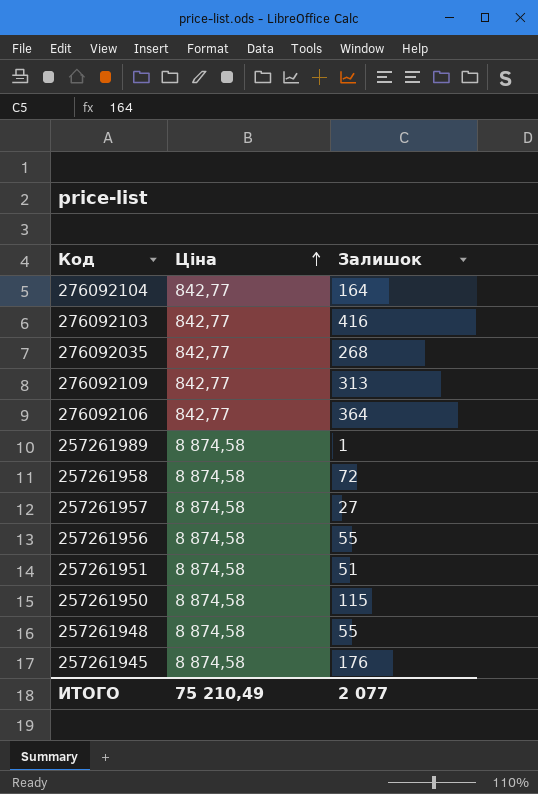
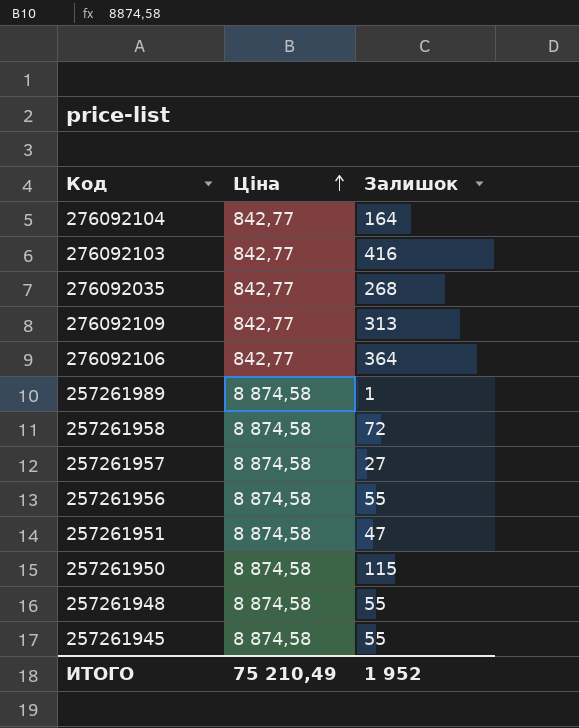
257261951 | Залишок: 51 -> 47
257261945 | Залишок: 176 -> 55
ИТОГО | Залишок: 2 077 -> 1 952

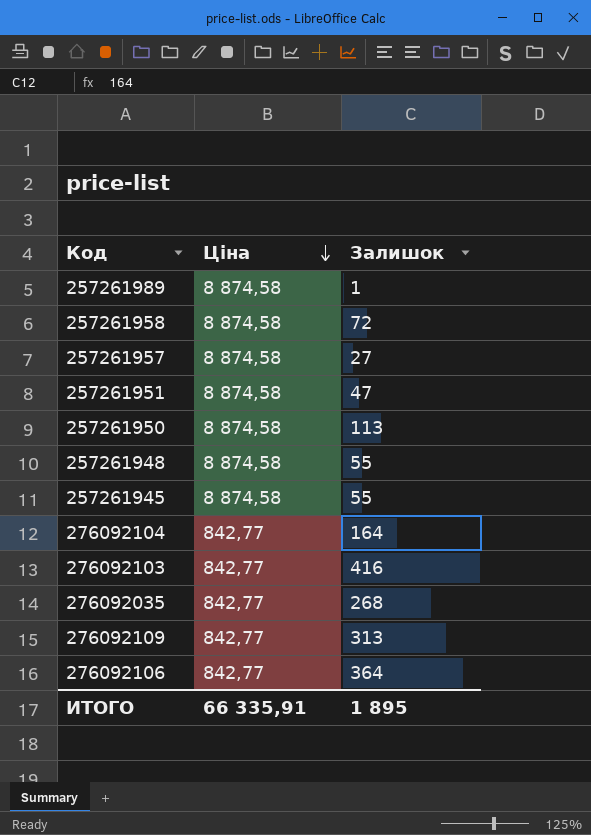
row order: Ціна ascending -> Ціна descending
row 257261956: 8 874,58 | 55 -> none
257261950 | Залишок: 115 -> 113
ИТОГО | Ціна: 75 210,49 -> 66 335,91
ИТОГО | Залишок: 1 952 -> 1 895

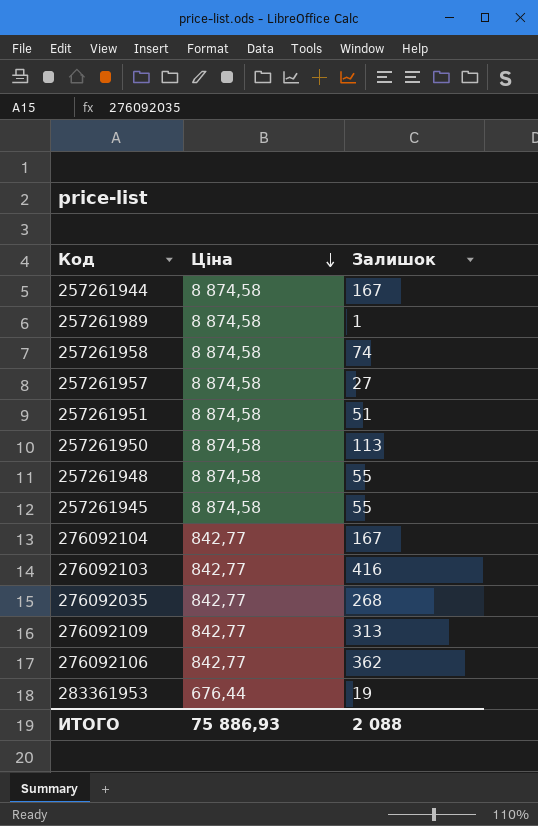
row 257261944: none -> 8 874,58 | 167
257261958 | Залишок: 72 -> 74
257261951 | Залишок: 47 -> 51
276092104 | Залишок: 164 -> 167
276092106 | Залишок: 364 -> 362
row 283361953: none -> 676,44 | 19
ИТОГО | Ціна: 66 335,91 -> 75 886,93
ИТОГО | Залишок: 1 895 -> 2 088

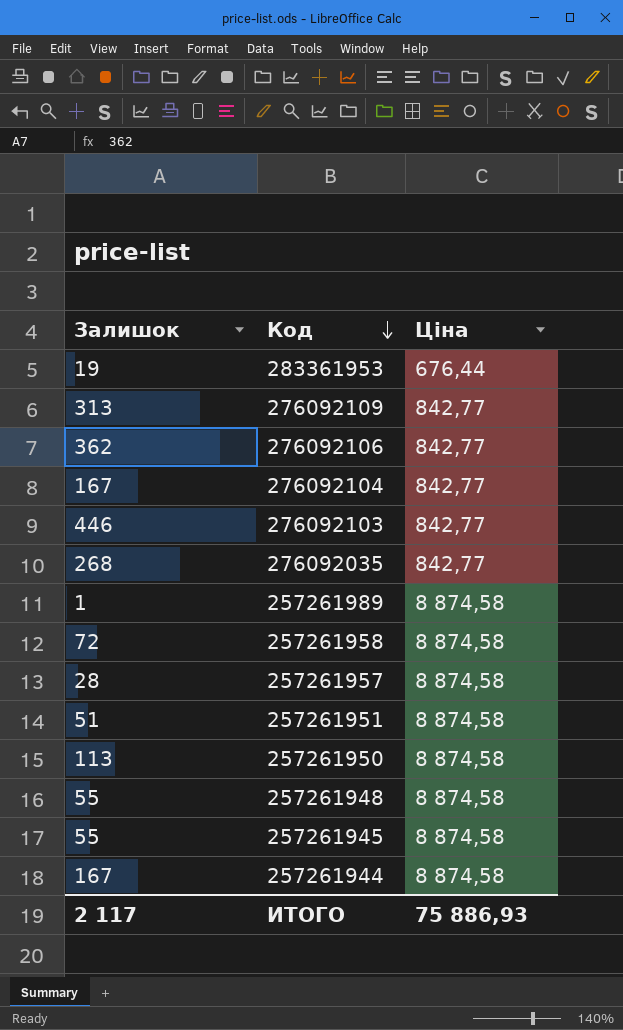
row order: Ціна descending -> Код descending
column Залишок | position: 3 -> 1
276092103 | Залишок: 416 -> 446
257261958 | Залишок: 74 -> 72
257261957 | Залишок: 27 -> 28
ИТОГО | Залишок: 2 088 -> 2 117

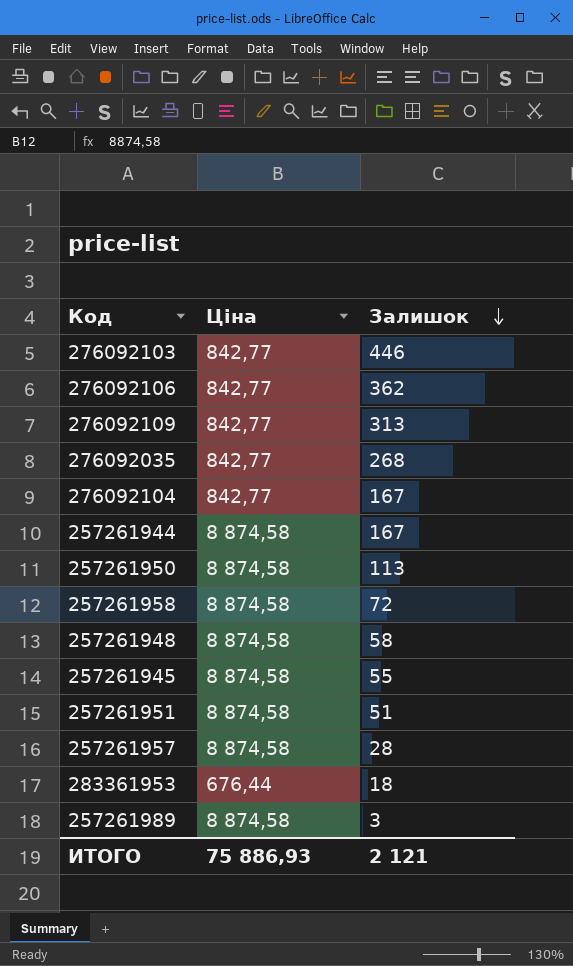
row order: Код descending -> Залишок descending
column Залишок | position: 1 -> 3
257261948 | Залишок: 55 -> 58
283361953 | Залишок: 19 -> 18
257261989 | Залишок: 1 -> 3
ИТОГО | Залишок: 2 117 -> 2 121

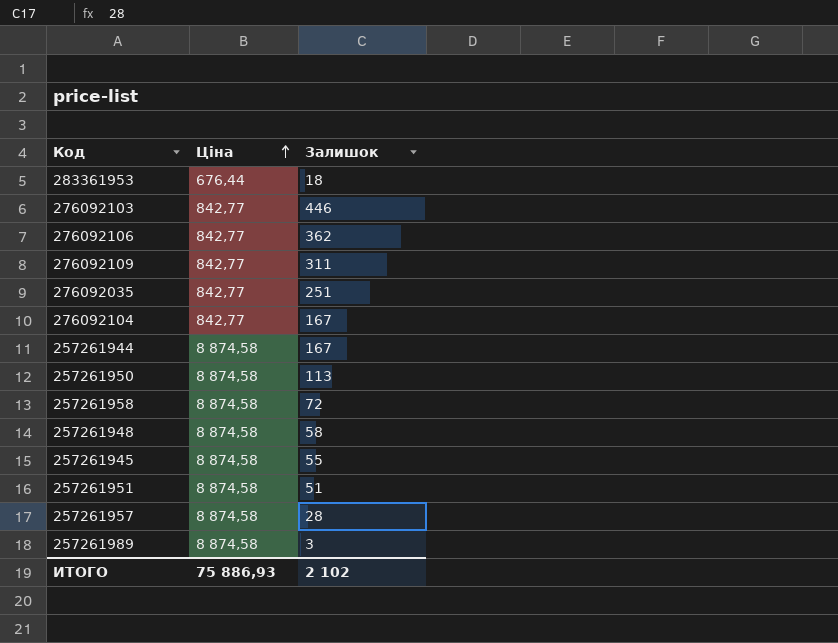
row order: Залишок descending -> Ціна ascending
276092109 | Залишок: 313 -> 311
276092035 | Залишок: 268 -> 251
ИТОГО | Залишок: 2 121 -> 2 102

